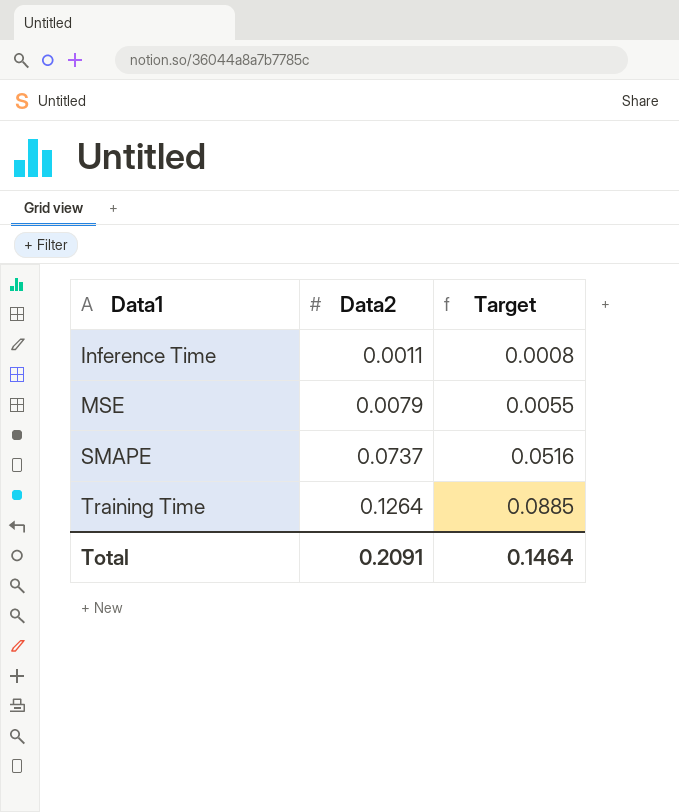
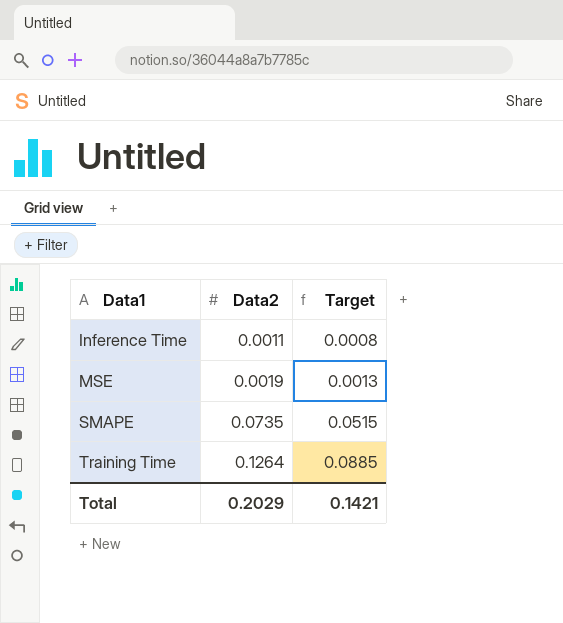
MSE | Data2: 0.0079 -> 0.0019
MSE | Target: 0.0055 -> 0.0013
SMAPE | Data2: 0.0737 -> 0.0735
SMAPE | Target: 0.0516 -> 0.0515
Total | Data2: 0.2091 -> 0.2029
Total | Target: 0.1464 -> 0.1421

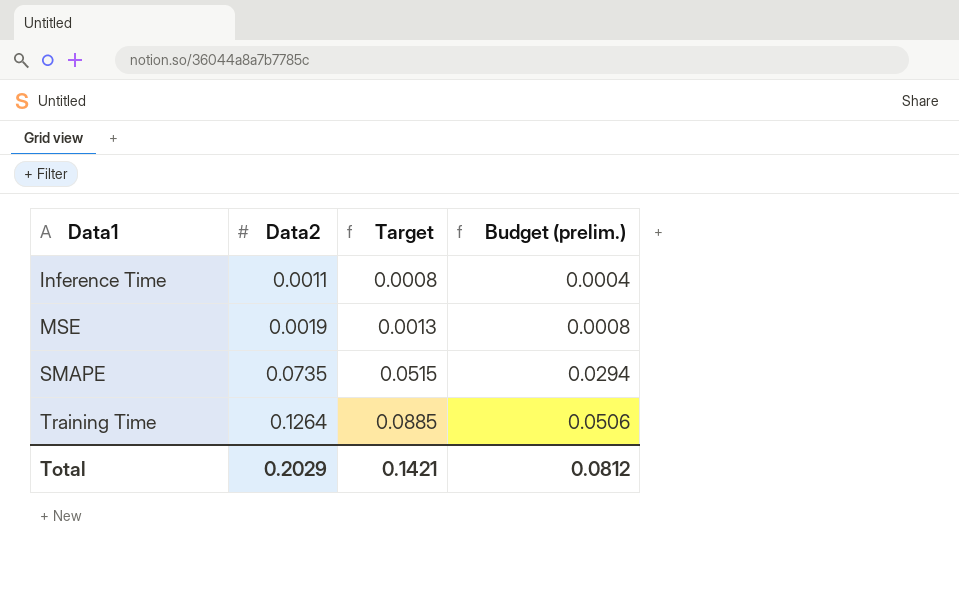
column Budget (prelim.) | formula: none -> [Data2] * 0.4

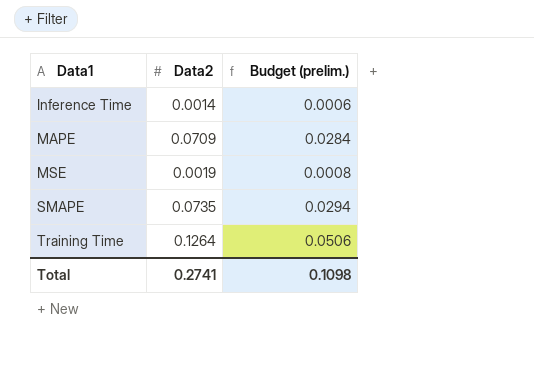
column Target | formula: [Data2] * 0.7 -> none
Inference Time | Data2: 0.0011 -> 0.0014
Inference Time | Budget (prelim.): 0.0004 -> 0.0006
row MAPE: none -> 0.0709 | 0.0284
Total | Data2: 0.2029 -> 0.2741
Total | Budget (prelim.): 0.0812 -> 0.1098

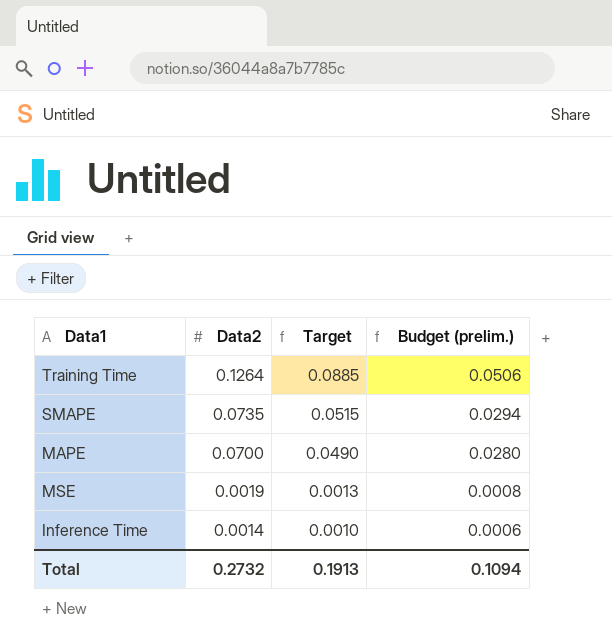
row order: Data1 ascending -> Data2 descending
column Target | formula: none -> [Data2] * 0.7
MAPE | Data2: 0.0709 -> 0.0700
MAPE | Budget (prelim.): 0.0284 -> 0.0280
Total | Data2: 0.2741 -> 0.2732
Total | Budget (prelim.): 0.1098 -> 0.1094

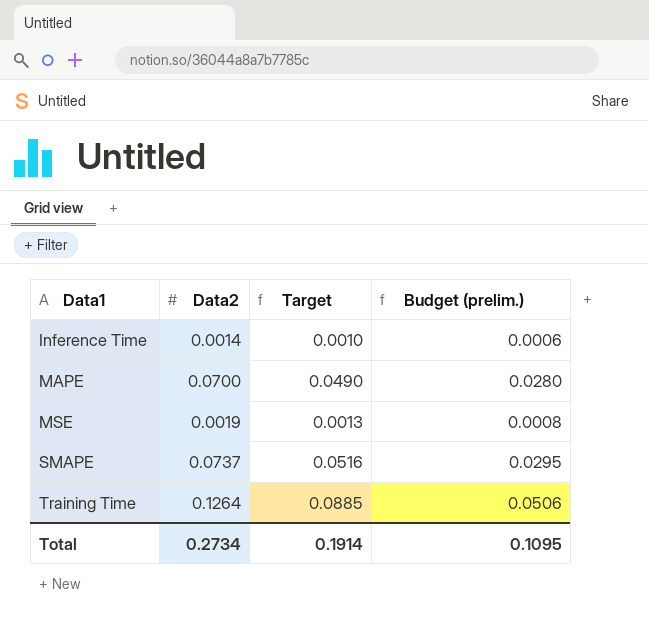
row order: Data2 descending -> Data1 ascending
SMAPE | Data2: 0.0735 -> 0.0737
SMAPE | Target: 0.0515 -> 0.0516
SMAPE | Budget (prelim.): 0.0294 -> 0.0295
Total | Data2: 0.2732 -> 0.2734
Total | Target: 0.1913 -> 0.1914
Total | Budget (prelim.): 0.1094 -> 0.1095

